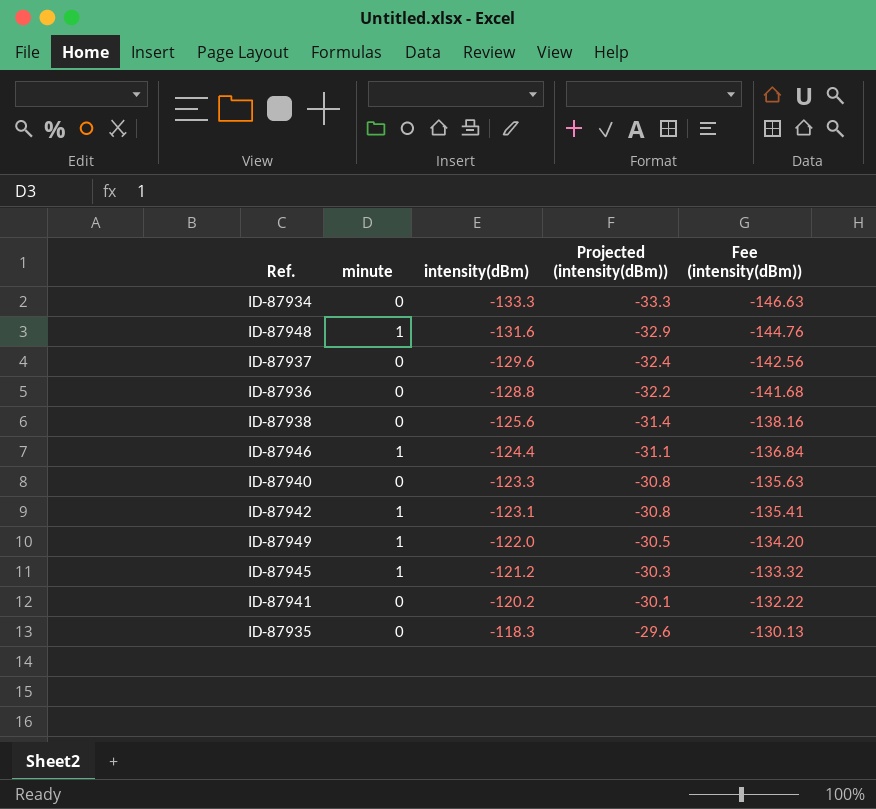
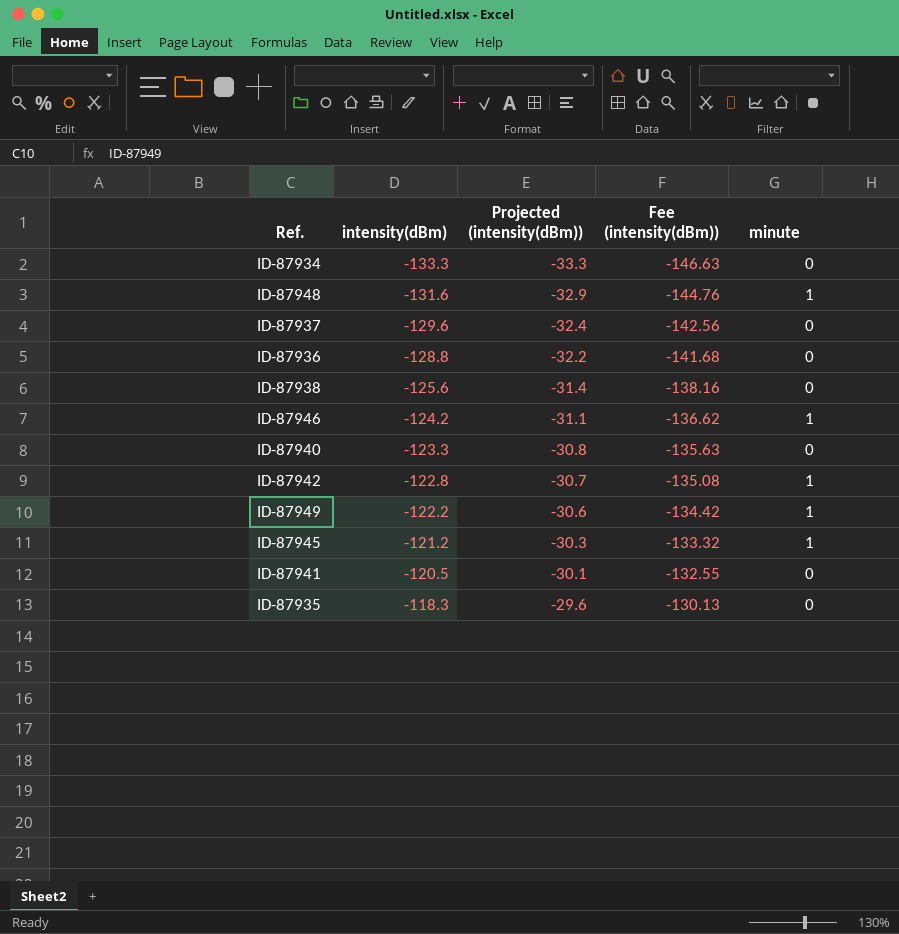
column minute | position: 2 -> 5
ID-87946 | intensity(dBm): -124.4 -> -124.2
ID-87946 | Fee (intensity(dBm)): -136.84 -> -136.62
ID-87942 | intensity(dBm): -123.1 -> -122.8
ID-87942 | Projected (intensity(dBm)): -30.8 -> -30.7
ID-87942 | Fee (intensity(dBm)): -135.41 -> -135.08
ID-87949 | intensity(dBm): -122.0 -> -122.2
ID-87949 | Projected (intensity(dBm)): -30.5 -> -30.6
ID-87949 | Fee (intensity(dBm)): -134.20 -> -134.42
ID-87941 | intensity(dBm): -120.2 -> -120.5
ID-87941 | Fee (intensity(dBm)): -132.22 -> -132.55

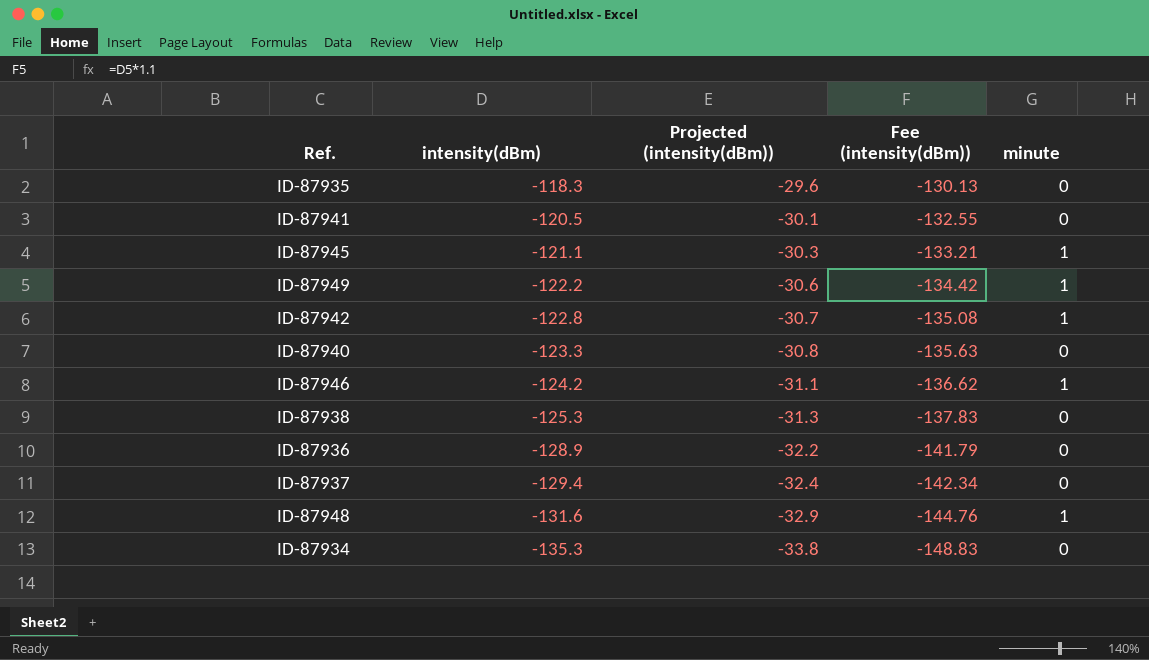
row order: intensity(dBm) ascending -> intensity(dBm) descending
ID-87945 | intensity(dBm): -121.2 -> -121.1
ID-87945 | Fee (intensity(dBm)): -133.32 -> -133.21
ID-87938 | intensity(dBm): -125.6 -> -125.3
ID-87938 | Projected (intensity(dBm)): -31.4 -> -31.3
ID-87938 | Fee (intensity(dBm)): -138.16 -> -137.83
ID-87936 | intensity(dBm): -128.8 -> -128.9
ID-87936 | Fee (intensity(dBm)): -141.68 -> -141.79
ID-87937 | intensity(dBm): -129.6 -> -129.4
ID-87937 | Fee (intensity(dBm)): -142.56 -> -142.34
ID-87934 | intensity(dBm): -133.3 -> -135.3
ID-87934 | Projected (intensity(dBm)): -33.3 -> -33.8
ID-87934 | Fee (intensity(dBm)): -146.63 -> -148.83

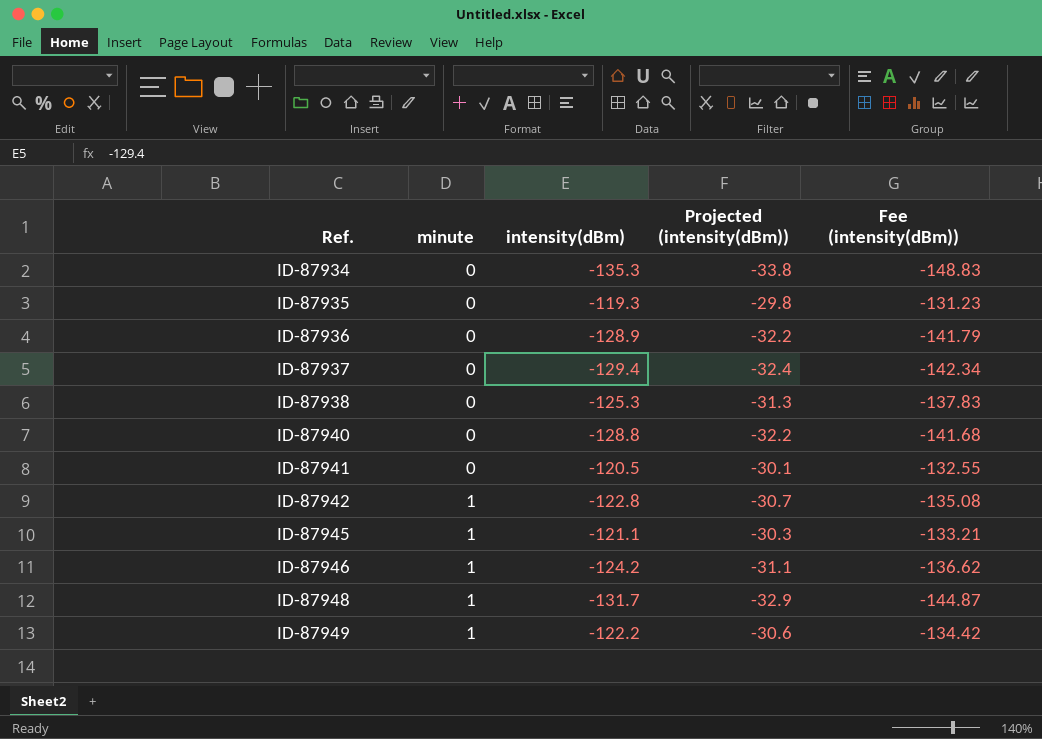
row order: intensity(dBm) descending -> Ref. ascending
column minute | position: 5 -> 2
ID-87935 | intensity(dBm): -118.3 -> -119.3
ID-87935 | Projected (intensity(dBm)): -29.6 -> -29.8
ID-87935 | Fee (intensity(dBm)): -130.13 -> -131.23
ID-87940 | intensity(dBm): -123.3 -> -128.8
ID-87940 | Projected (intensity(dBm)): -30.8 -> -32.2
ID-87940 | Fee (intensity(dBm)): -135.63 -> -141.68
ID-87948 | intensity(dBm): -131.6 -> -131.7
ID-87948 | Fee (intensity(dBm)): -144.76 -> -144.87

